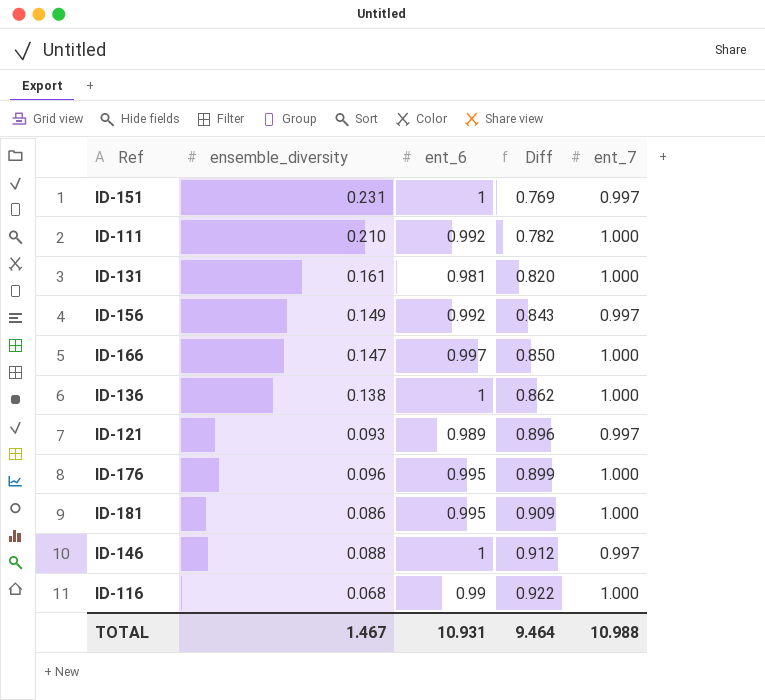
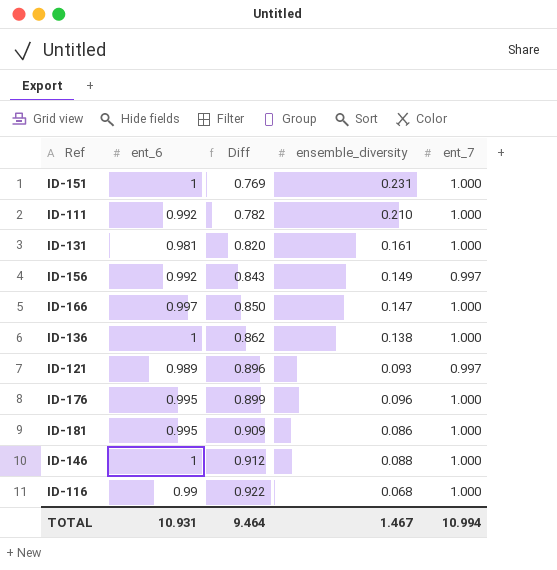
column ensemble_diversity | position: 2 -> 4
ID-151 | ent_7: 0.997 -> 1.000
ID-146 | ent_7: 0.997 -> 1.000
TOTAL | ent_7: 10.988 -> 10.994

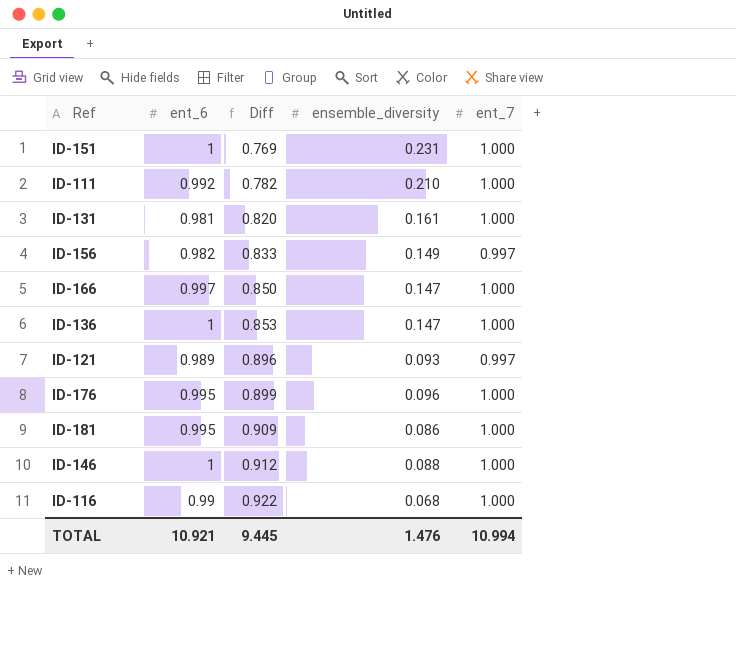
ID-156 | ent_6: 0.992 -> 0.982
ID-156 | Diff: 0.843 -> 0.833
ID-136 | Diff: 0.862 -> 0.853
ID-136 | ensemble_diversity: 0.138 -> 0.147
TOTAL | ent_6: 10.931 -> 10.921
TOTAL | Diff: 9.464 -> 9.445
TOTAL | ensemble_diversity: 1.467 -> 1.476

